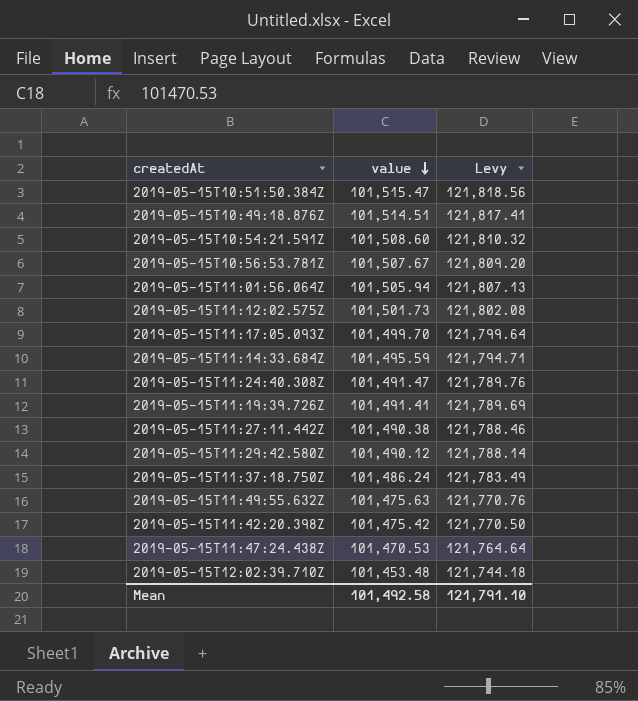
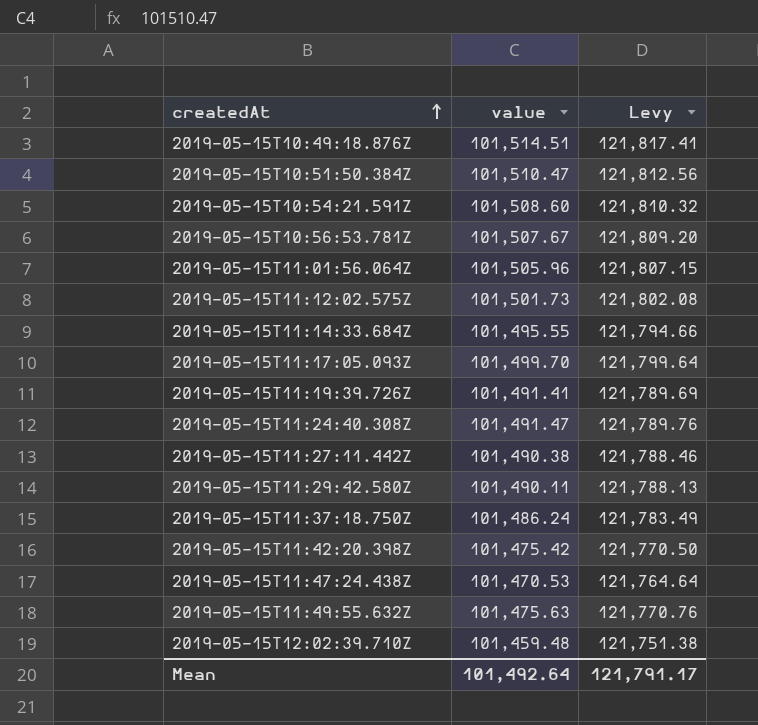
row order: value descending -> createdAt ascending
2019-05-15T10:51:50.384Z | value: 101,515.47 -> 101,510.47
2019-05-15T10:51:50.384Z | Levy: 121,818.56 -> 121,812.56
2019-05-15T11:01:56.064Z | value: 101,505.94 -> 101,505.96
2019-05-15T11:01:56.064Z | Levy: 121,807.13 -> 121,807.15
2019-05-15T11:14:33.684Z | value: 101,495.59 -> 101,495.55
2019-05-15T11:14:33.684Z | Levy: 121,794.71 -> 121,794.66
2019-05-15T11:29:42.580Z | value: 101,490.12 -> 101,490.11
2019-05-15T11:29:42.580Z | Levy: 121,788.14 -> 121,788.13
2019-05-15T12:02:39.710Z | value: 101,453.48 -> 101,459.48
2019-05-15T12:02:39.710Z | Levy: 121,744.18 -> 121,751.38
Mean | value: 101,492.58 -> 101,492.64
Mean | Levy: 121,791.10 -> 121,791.17

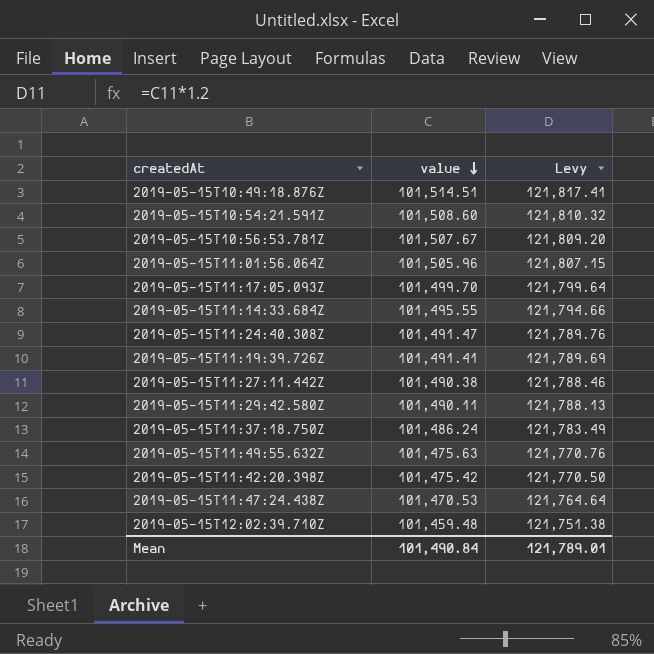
row order: createdAt ascending -> value descending
row 2019-05-15T10:51:50.384Z: 101,510.47 | 121,812.56 -> none
row 2019-05-15T11:12:02.575Z: 101,501.73 | 121,802.08 -> none
Mean | value: 101,492.64 -> 101,490.84
Mean | Levy: 121,791.17 -> 121,789.01

